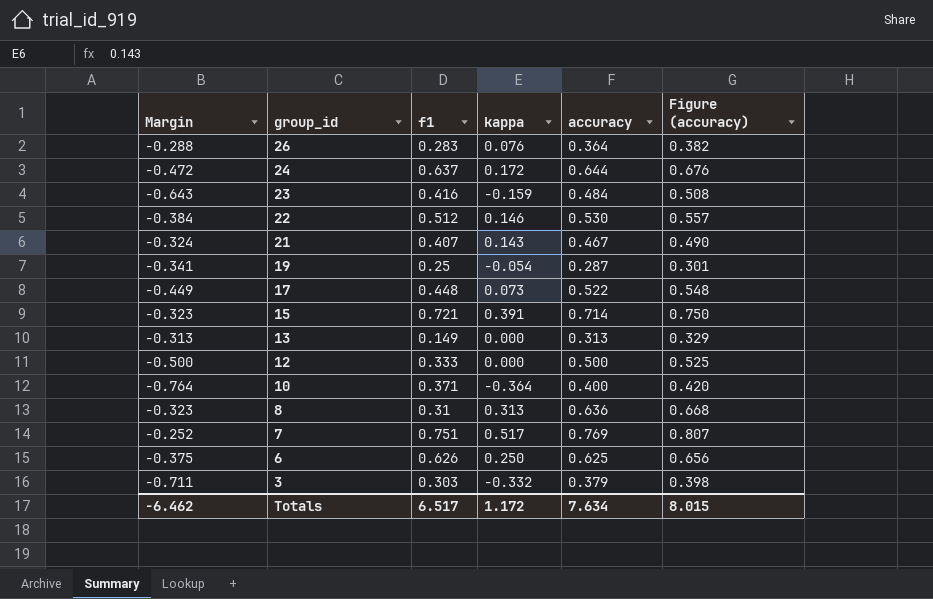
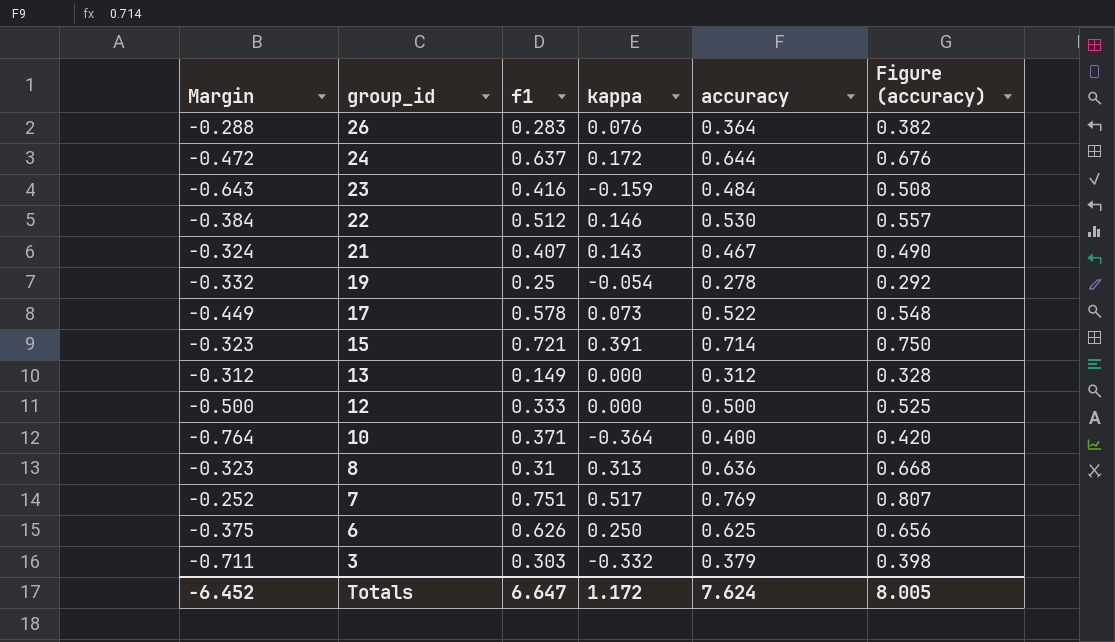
19 | Margin: -0.341 -> -0.332
19 | accuracy: 0.287 -> 0.278
19 | Figure (accuracy): 0.301 -> 0.292
17 | f1: 0.448 -> 0.578
13 | Margin: -0.313 -> -0.312
13 | accuracy: 0.313 -> 0.312
13 | Figure (accuracy): 0.329 -> 0.328
Totals | Margin: -6.462 -> -6.452
Totals | f1: 6.517 -> 6.647
Totals | accuracy: 7.634 -> 7.624
Totals | Figure (accuracy): 8.015 -> 8.005

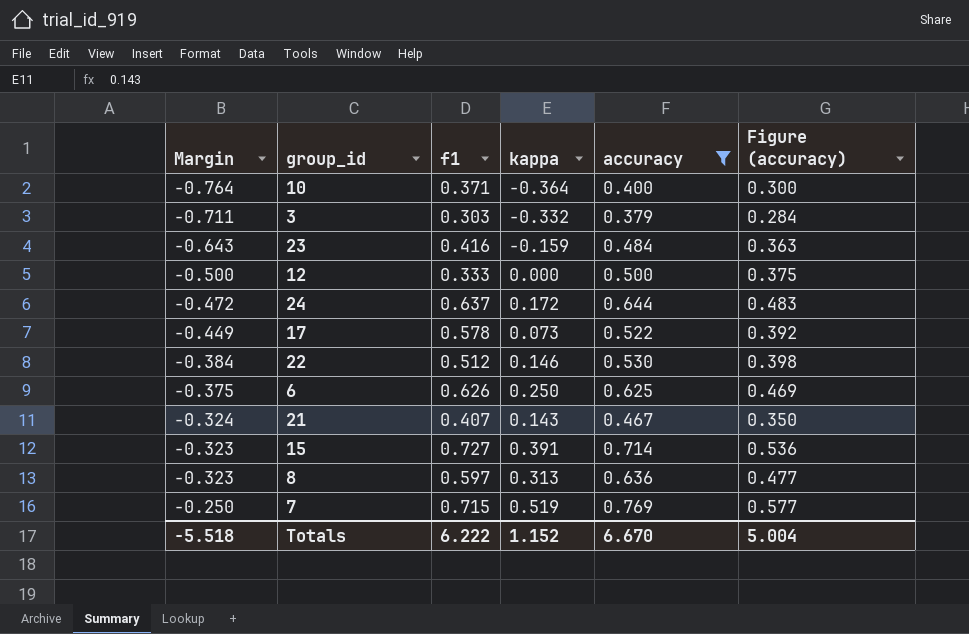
filter: none -> accuracy >= 0.379
row order: group_id descending -> Margin ascending
column Figure (accuracy) | formula: [accuracy] * 1.05 -> [accuracy] * 0.75
15 | f1: 0.721 -> 0.727
8 | f1: 0.31 -> 0.597
7 | Margin: -0.252 -> -0.250
7 | f1: 0.751 -> 0.715
7 | kappa: 0.517 -> 0.519
Totals | Margin: -6.452 -> -5.518
Totals | f1: 6.647 -> 6.222
Totals | kappa: 1.172 -> 1.152
Totals | accuracy: 7.624 -> 6.670
Totals | Figure (accuracy): 8.005 -> 5.004

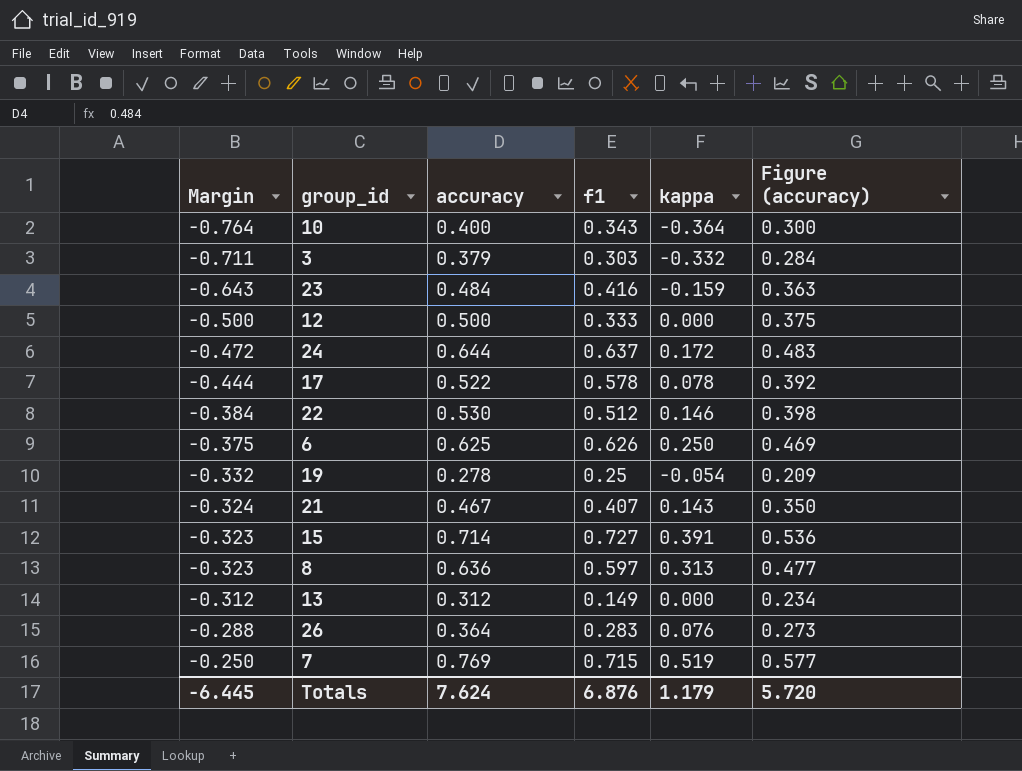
filter: accuracy >= 0.379 -> none
column accuracy | position: 5 -> 3
10 | f1: 0.371 -> 0.343
17 | Margin: -0.449 -> -0.444
17 | kappa: 0.073 -> 0.078
Totals | Margin: -5.518 -> -6.445
Totals | accuracy: 6.670 -> 7.624
Totals | f1: 6.222 -> 6.876
Totals | kappa: 1.152 -> 1.179
Totals | Figure (accuracy): 5.004 -> 5.720

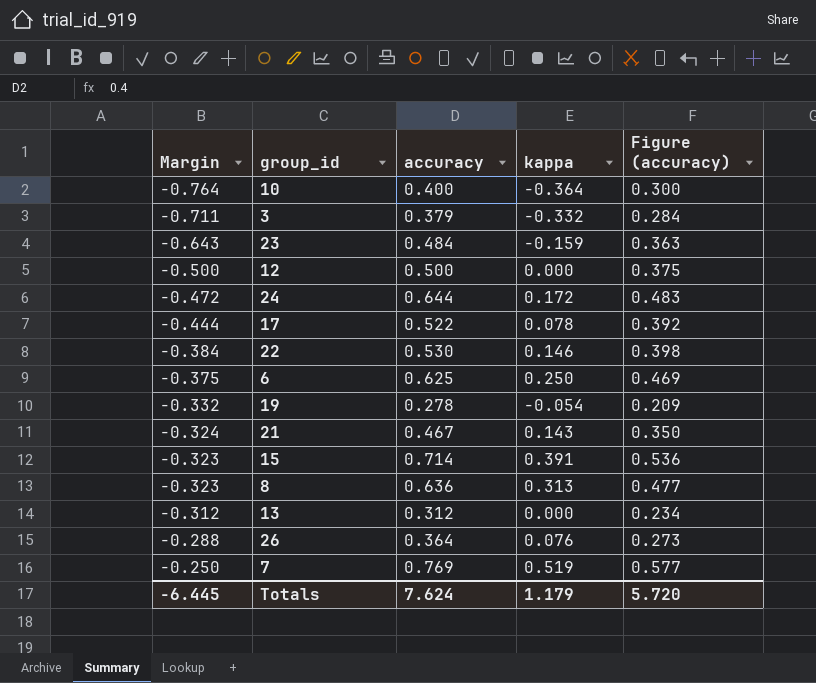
column f1 | position: 4 -> none

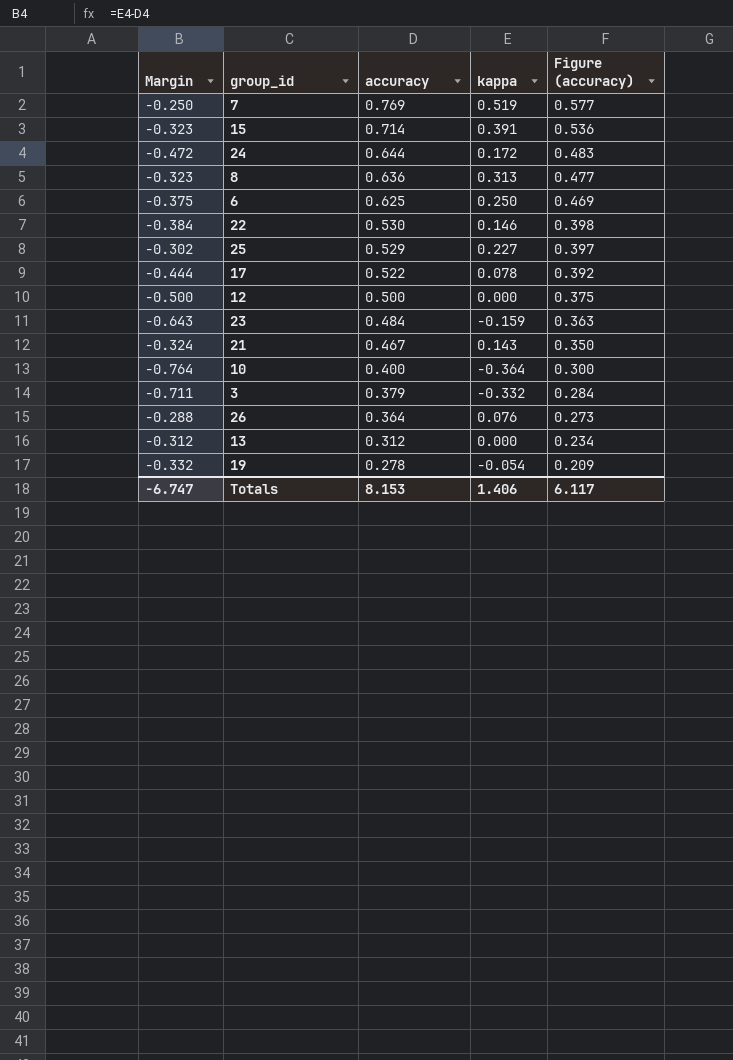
row order: Margin ascending -> accuracy descending
row 25: none -> -0.302 | 0.529 | 0.227 | 0.397
Totals | Margin: -6.445 -> -6.747
Totals | accuracy: 7.624 -> 8.153
Totals | kappa: 1.179 -> 1.406
Totals | Figure (accuracy): 5.720 -> 6.117

